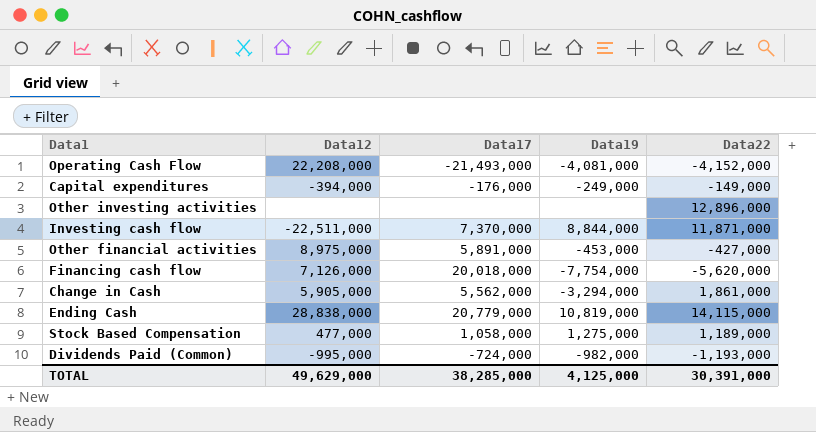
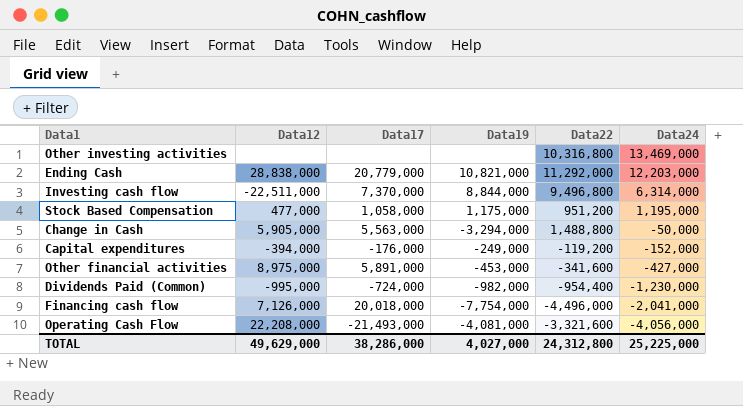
row order: none -> Data24 descending
column Data24 | position: none -> 6
Other investing activities | Data22: 12,896,000 -> 10,316,800
Ending Cash | Data19: 10,819,000 -> 10,821,000
Ending Cash | Data22: 14,115,000 -> 11,292,000
Investing cash flow | Data22: 11,871,000 -> 9,496,800
Stock Based Compensation | Data19: 1,275,000 -> 1,175,000
Stock Based Compensation | Data22: 1,189,000 -> 951,200
Change in Cash | Data17: 5,562,000 -> 5,563,000
Change in Cash | Data22: 1,861,000 -> 1,488,800
Capital expenditures | Data22: -149,000 -> -119,200
Other financial activities | Data22: -427,000 -> -341,600
Dividends Paid (Common) | Data22: -1,193,000 -> -954,400
Financing cash flow | Data22: -5,620,000 -> -4,496,000
Operating Cash Flow | Data22: -4,152,000 -> -3,321,600
TOTAL | Data17: 38,285,000 -> 38,286,000
TOTAL | Data19: 4,125,000 -> 4,027,000
TOTAL | Data22: 30,391,000 -> 24,312,800

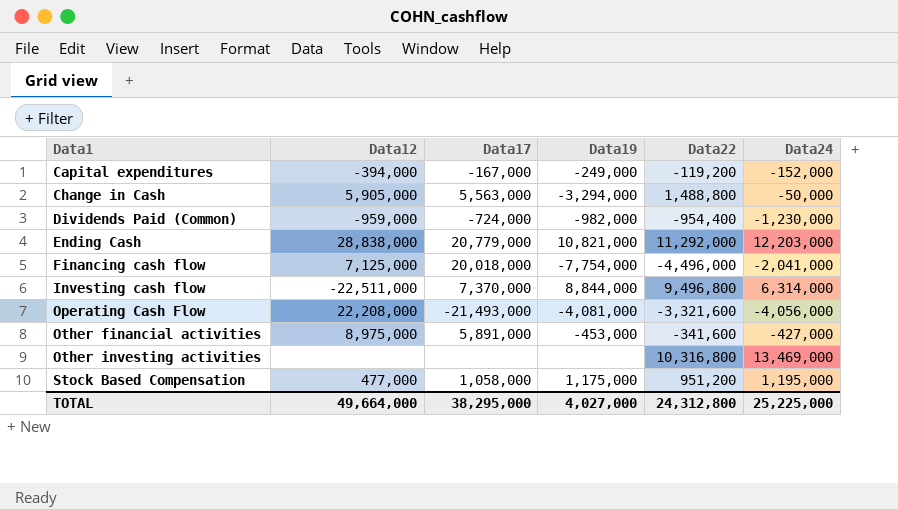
row order: Data24 descending -> Data1 ascending
Capital expenditures | Data17: -176,000 -> -167,000
Dividends Paid (Common) | Data12: -995,000 -> -959,000
Financing cash flow | Data12: 7,126,000 -> 7,125,000
TOTAL | Data12: 49,629,000 -> 49,664,000
TOTAL | Data17: 38,286,000 -> 38,295,000

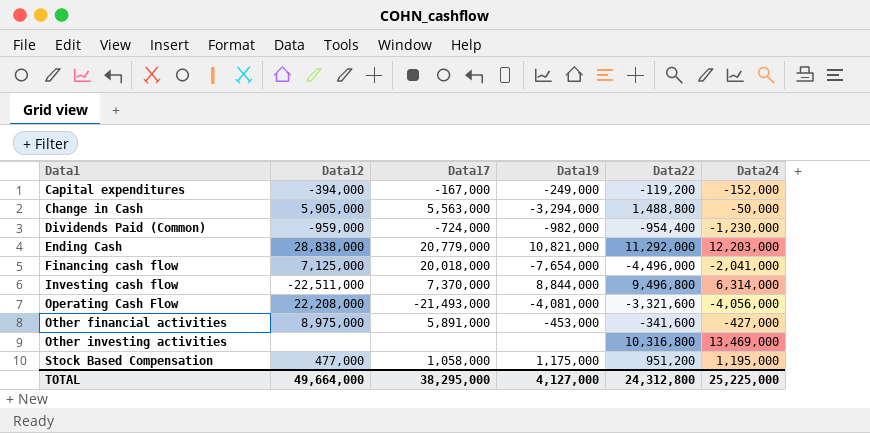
Financing cash flow | Data19: -7,754,000 -> -7,654,000
TOTAL | Data19: 4,027,000 -> 4,127,000

